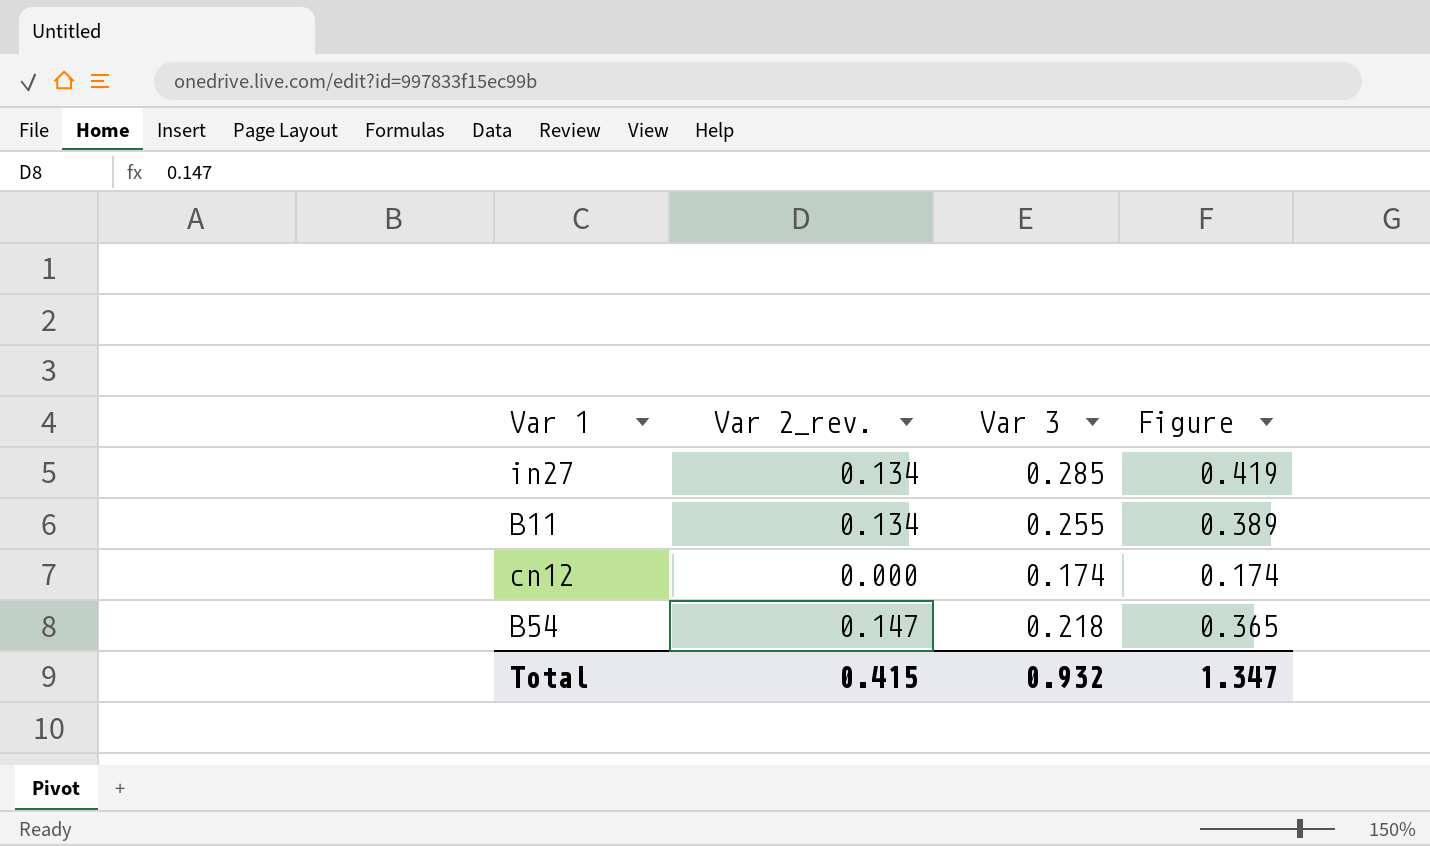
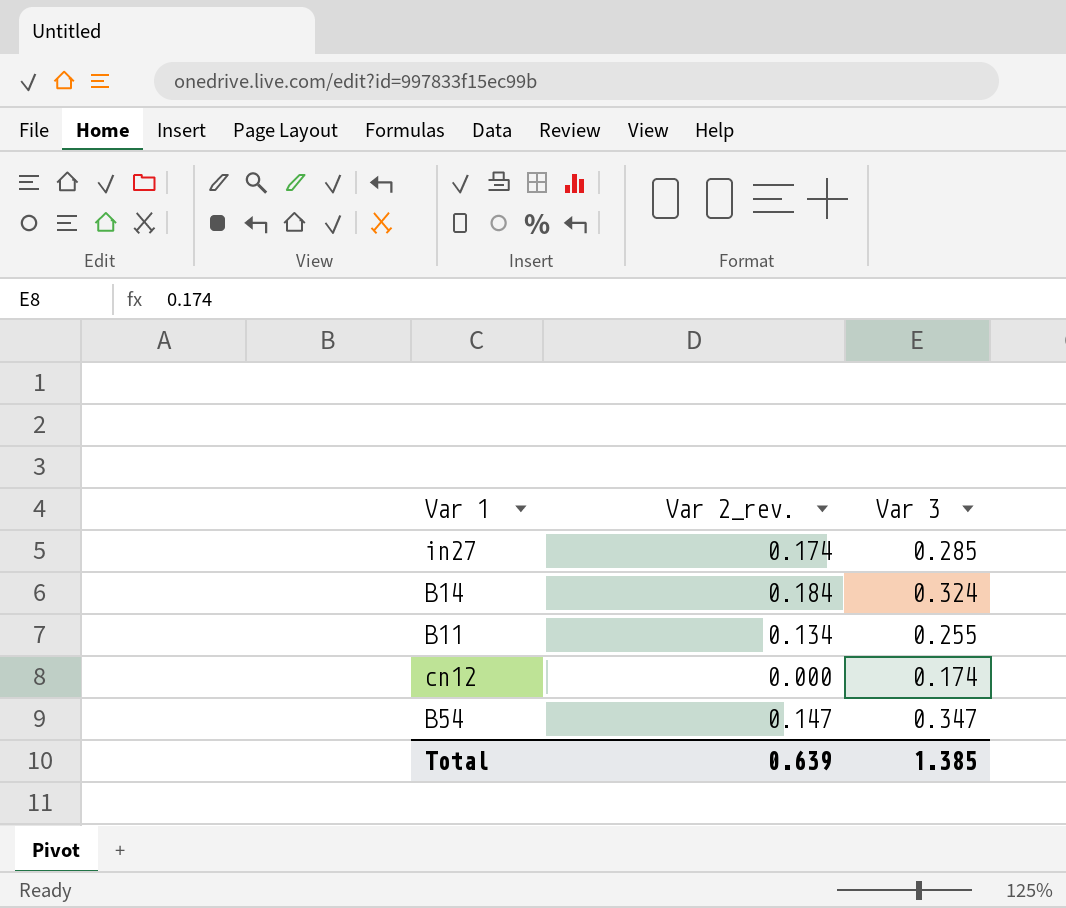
column Figure | formula: [Var 2_rev.] + [Var 3] -> none
in27 | Var 2_rev.: 0.134 -> 0.174
row B14: none -> 0.184 | 0.324
B54 | Var 3: 0.218 -> 0.347
Total | Var 2_rev.: 0.415 -> 0.639
Total | Var 3: 0.932 -> 1.385

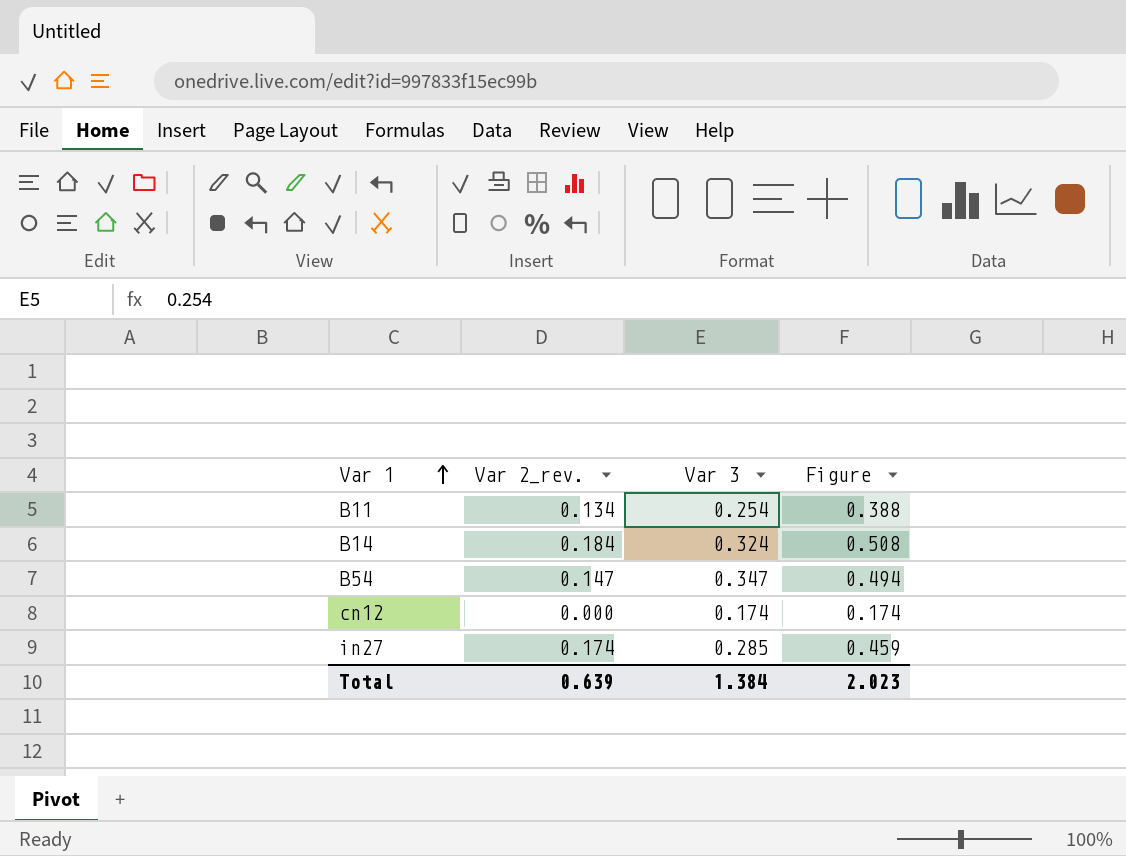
row order: none -> Var 1 ascending
column Figure | formula: none -> [Var 2_rev.] + [Var 3]
B11 | Var 3: 0.255 -> 0.254
Total | Var 3: 1.385 -> 1.384

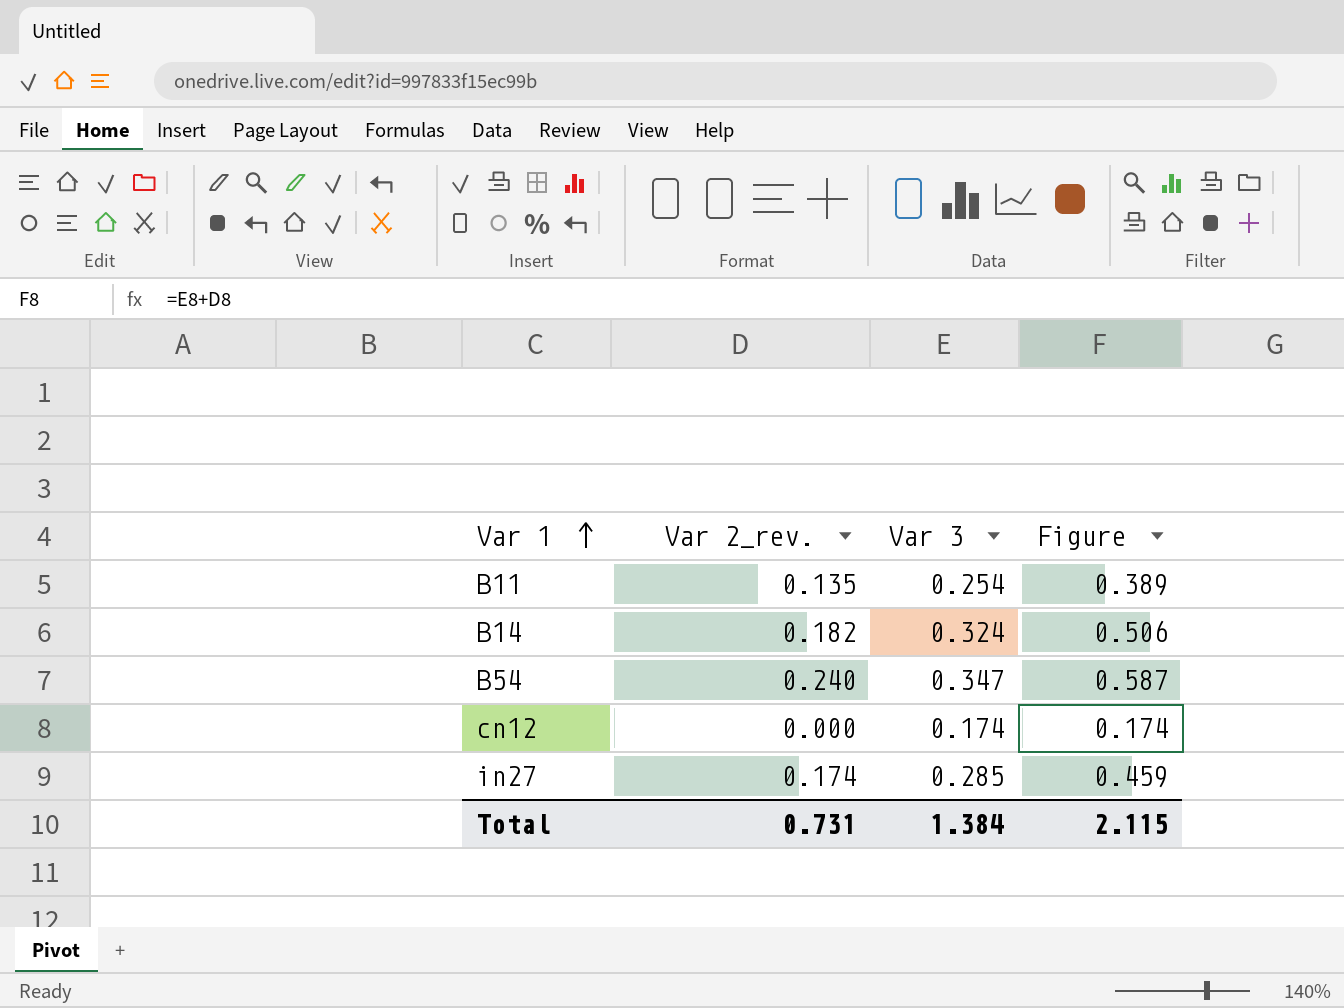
B11 | Var 2_rev.: 0.134 -> 0.135
B11 | Figure: 0.388 -> 0.389
B14 | Var 2_rev.: 0.184 -> 0.182
B14 | Figure: 0.508 -> 0.506
B54 | Var 2_rev.: 0.147 -> 0.240
B54 | Figure: 0.494 -> 0.587
Total | Var 2_rev.: 0.639 -> 0.731
Total | Figure: 2.023 -> 2.115

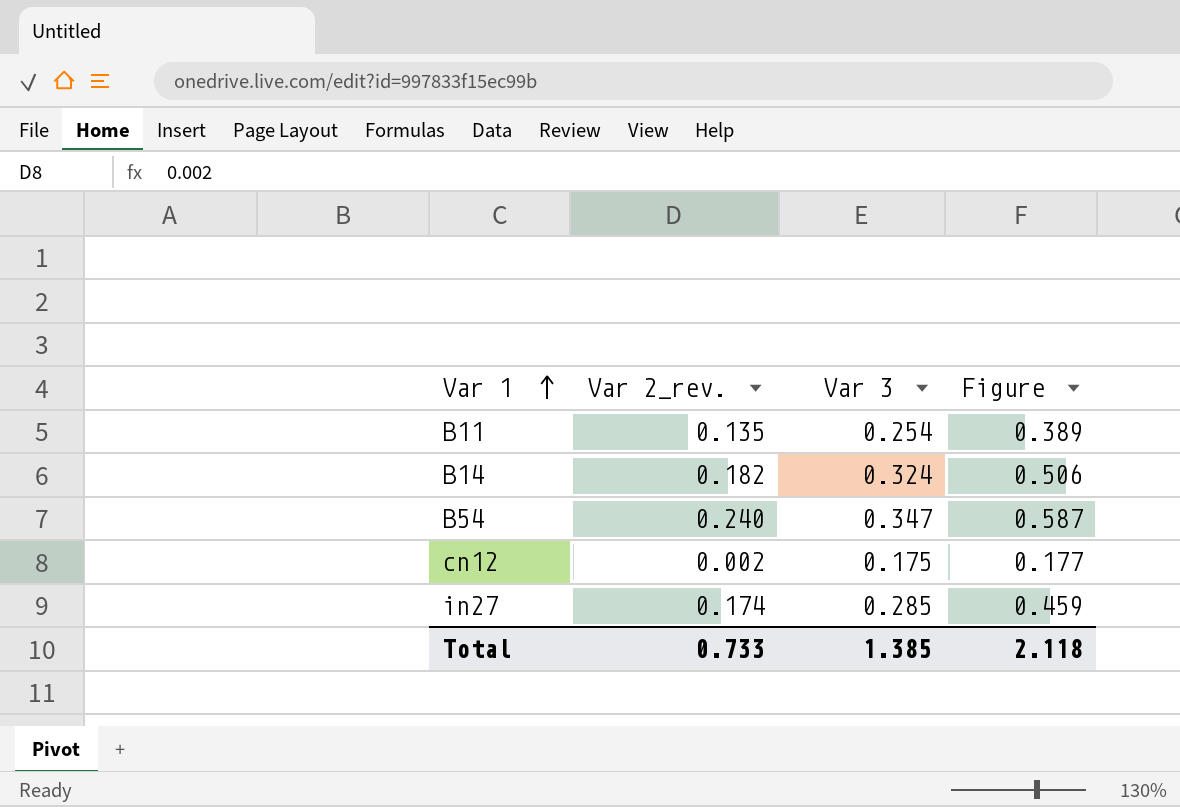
cn12 | Var 2_rev.: 0.000 -> 0.002
cn12 | Var 3: 0.174 -> 0.175
cn12 | Figure: 0.174 -> 0.177
Total | Var 2_rev.: 0.731 -> 0.733
Total | Var 3: 1.384 -> 1.385
Total | Figure: 2.115 -> 2.118

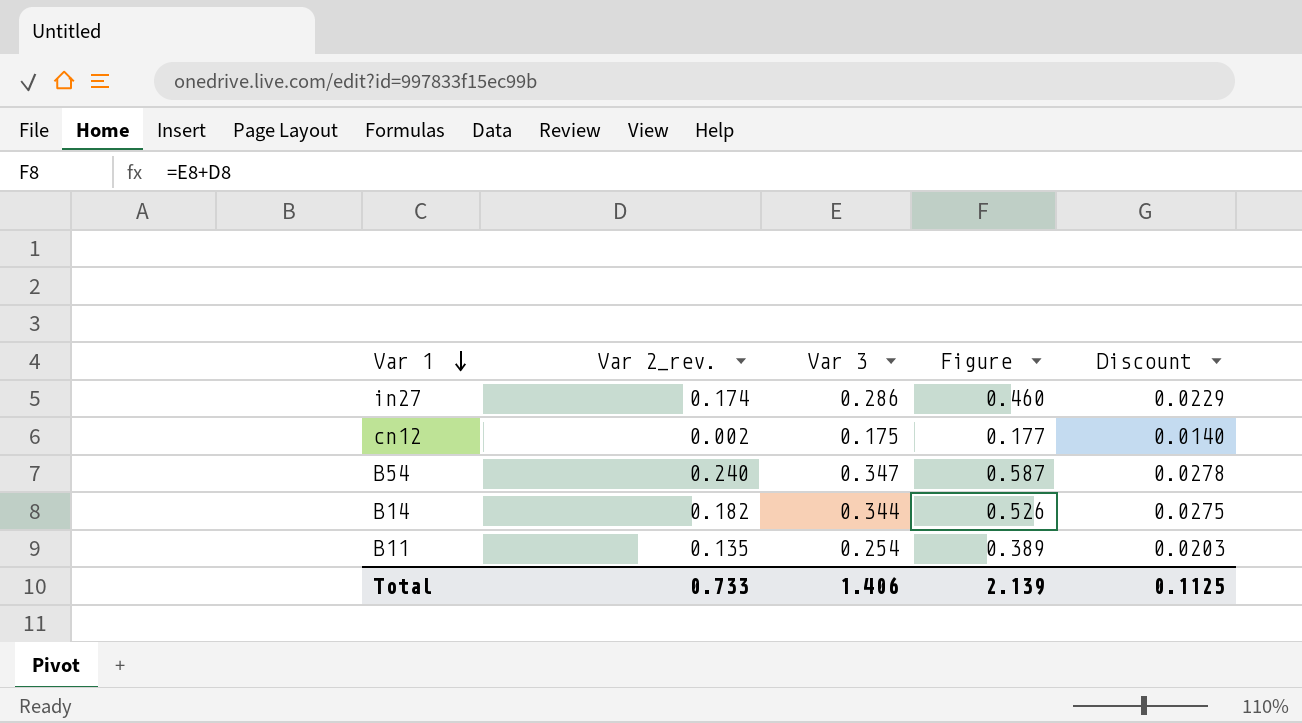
row order: Var 1 ascending -> Var 1 descending
column Discount | formula: none -> [Var 3] * 0.08
in27 | Var 3: 0.285 -> 0.286
in27 | Figure: 0.459 -> 0.460
B14 | Var 3: 0.324 -> 0.344
B14 | Figure: 0.506 -> 0.526
Total | Var 3: 1.385 -> 1.406
Total | Figure: 2.118 -> 2.139

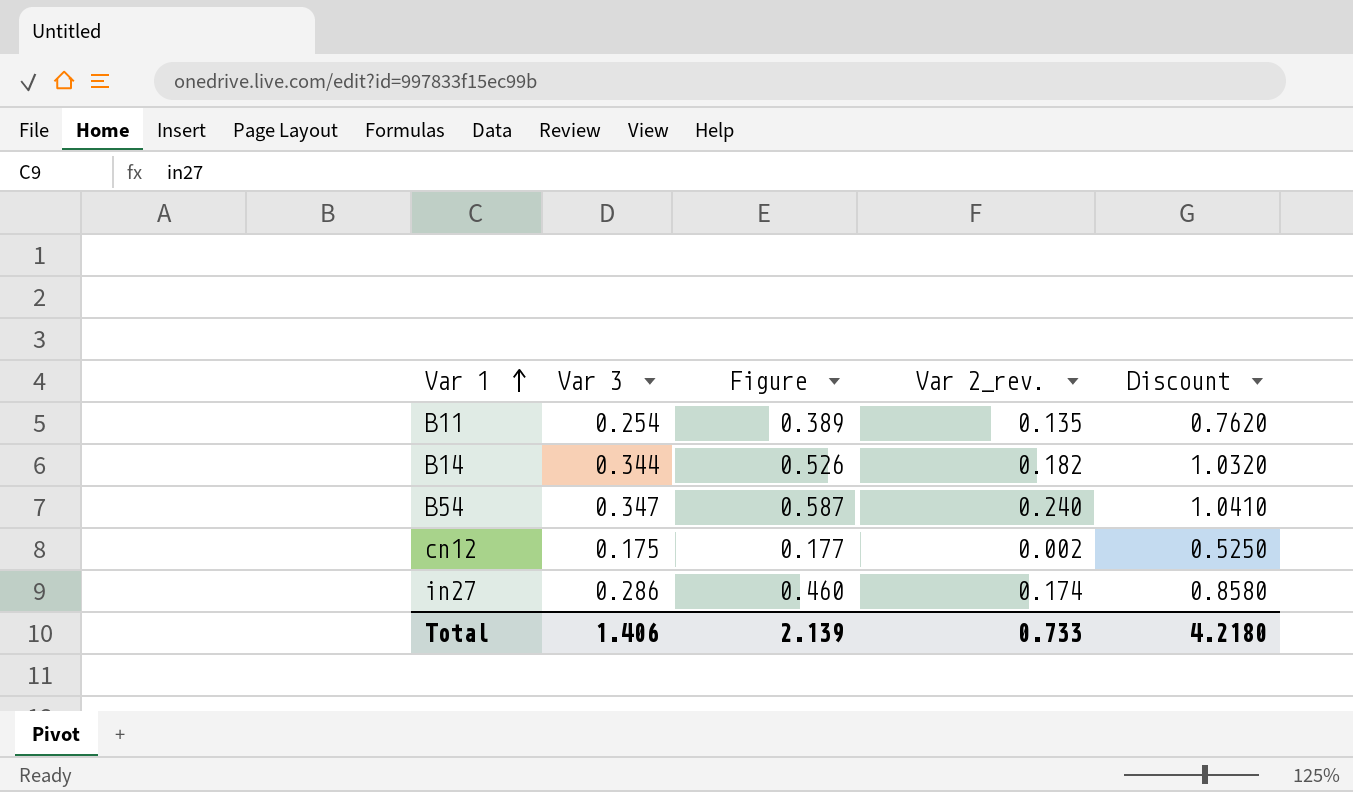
row order: Var 1 descending -> Var 1 ascending
column Var 2_rev. | position: 2 -> 4
column Discount | formula: [Var 3] * 0.08 -> [Var 3] * 3
Total | Discount: 0.1125 -> 4.2180

